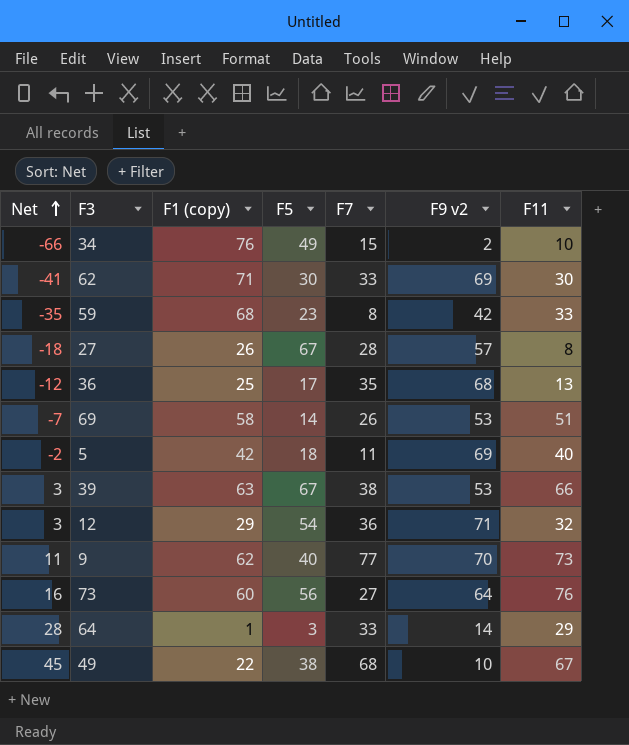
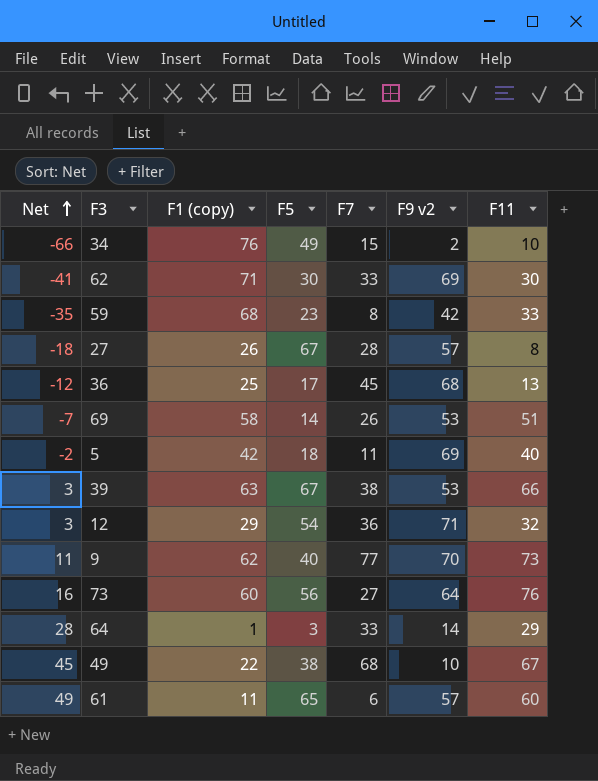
36 | F7: 35 -> 45
row 61: none -> 49 | 11 | 65 | 6 | 57 | 60

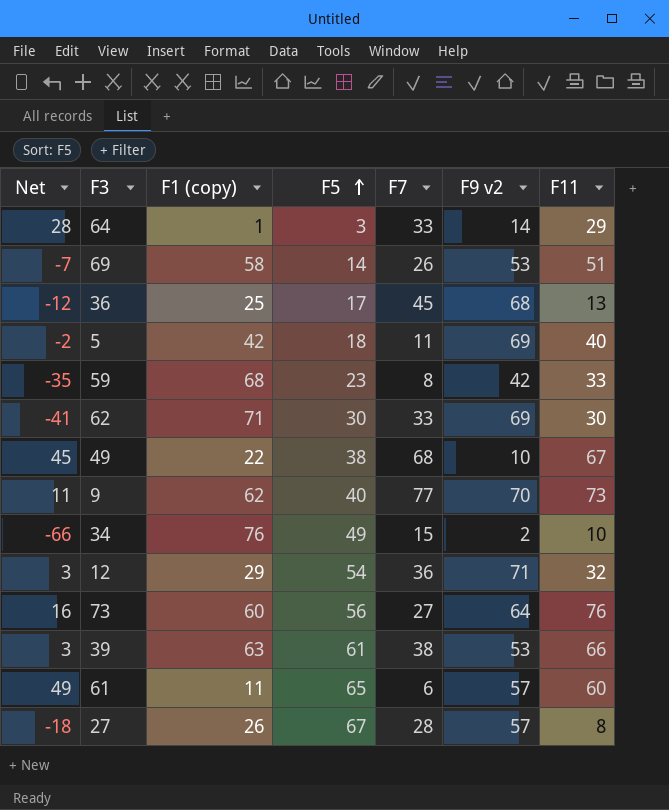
row order: Net ascending -> F5 ascending
39 | F5: 67 -> 61

